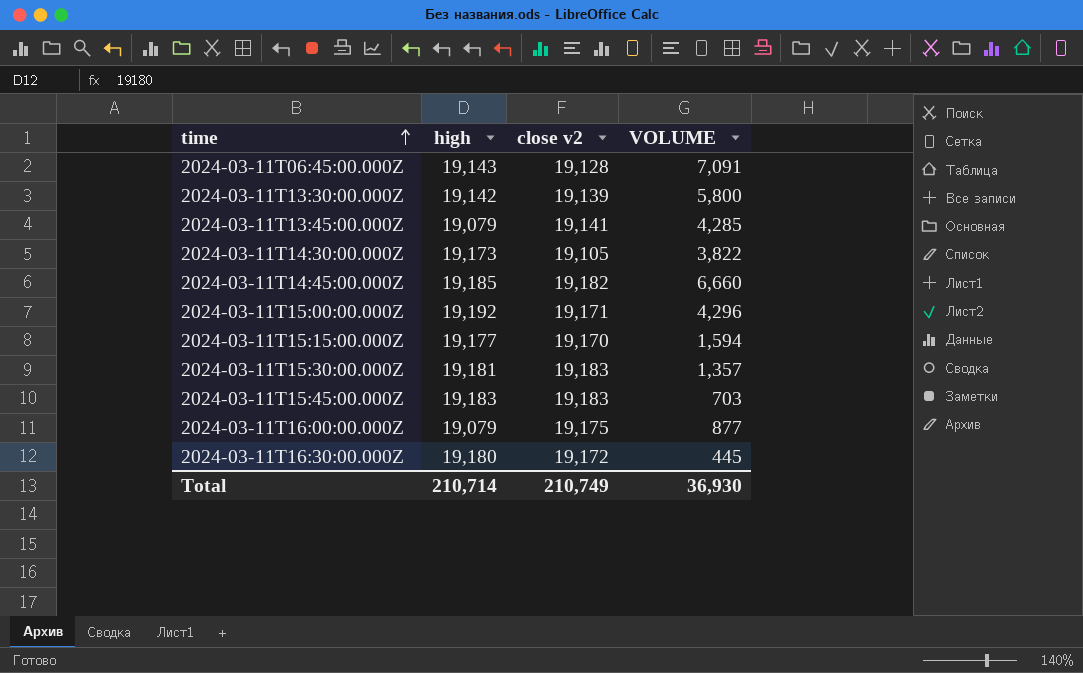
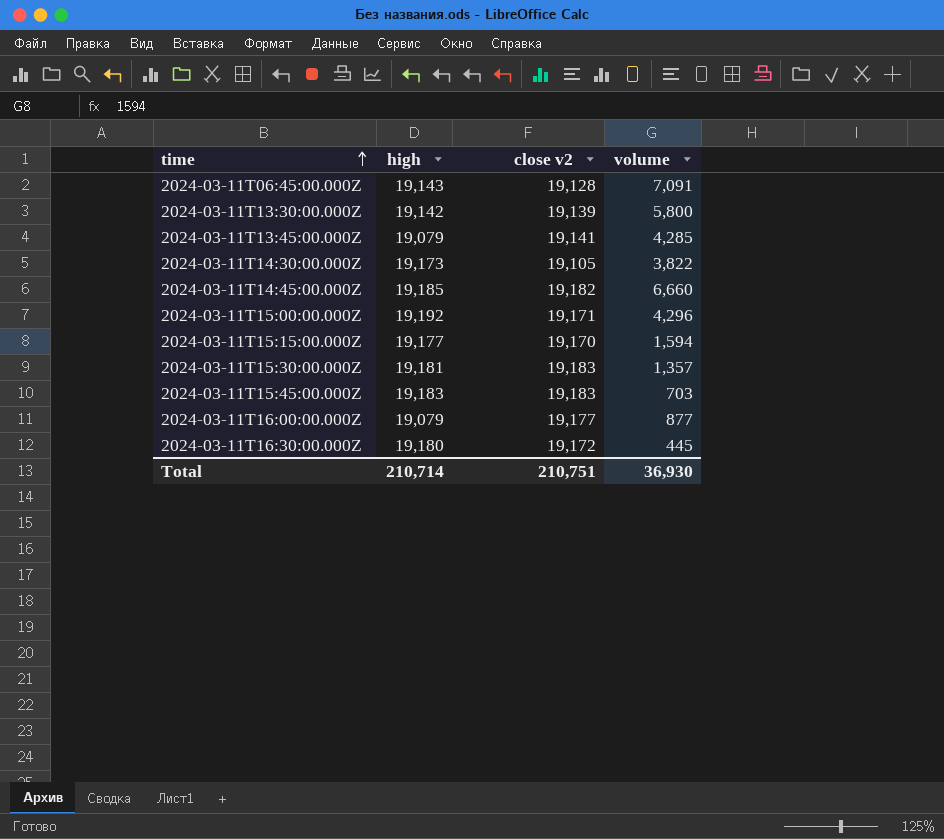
column name: VOLUME -> volume
2024-03-11T16:00:00.000Z | close v2: 19,175 -> 19,177
Total | close v2: 210,749 -> 210,751

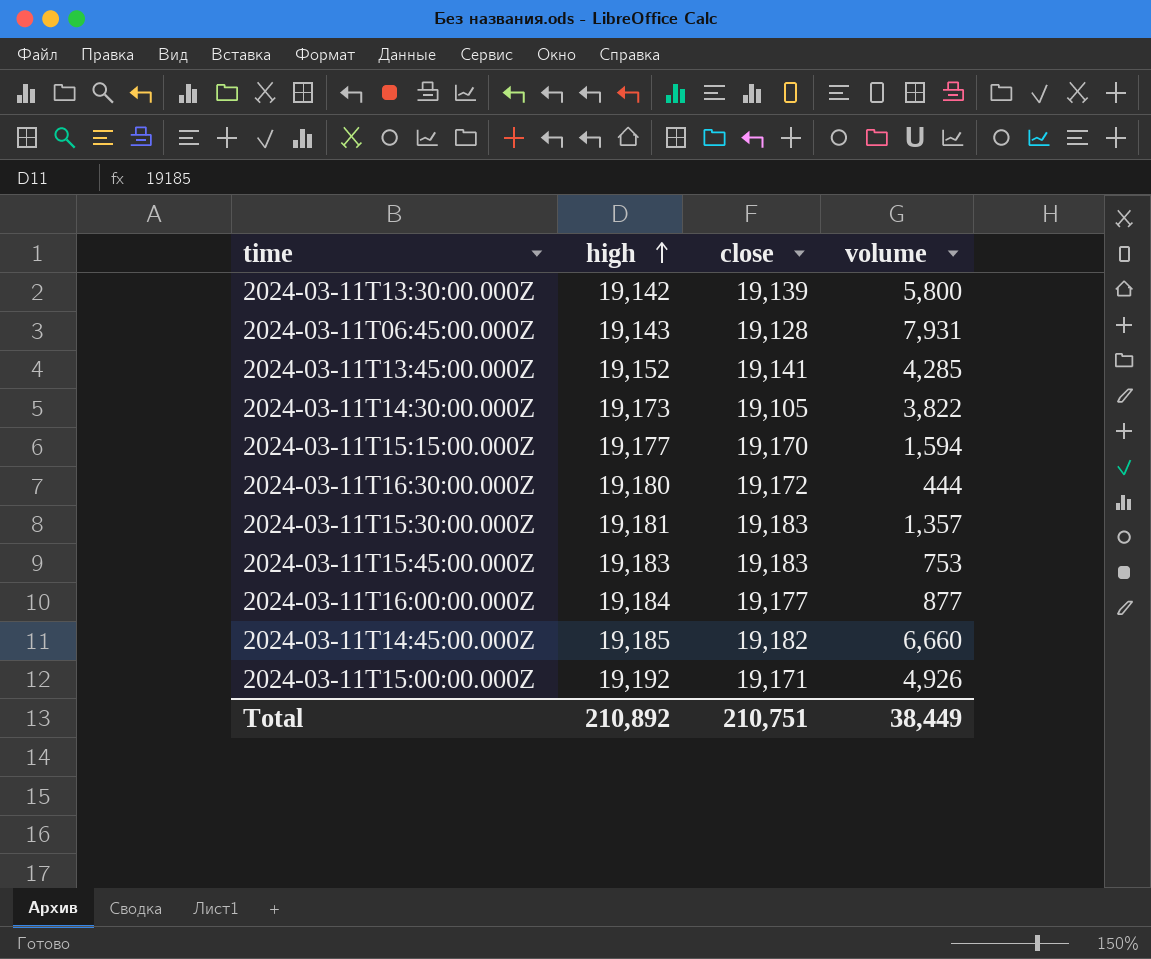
row order: time ascending -> high ascending
column name: close v2 -> close
2024-03-11T06:45:00.000Z | volume: 7,091 -> 7,931
2024-03-11T13:45:00.000Z | high: 19,079 -> 19,152
2024-03-11T16:30:00.000Z | volume: 445 -> 444
2024-03-11T15:45:00.000Z | volume: 703 -> 753
2024-03-11T16:00:00.000Z | high: 19,079 -> 19,184
2024-03-11T15:00:00.000Z | volume: 4,296 -> 4,926
Total | high: 210,714 -> 210,892
Total | volume: 36,930 -> 38,449

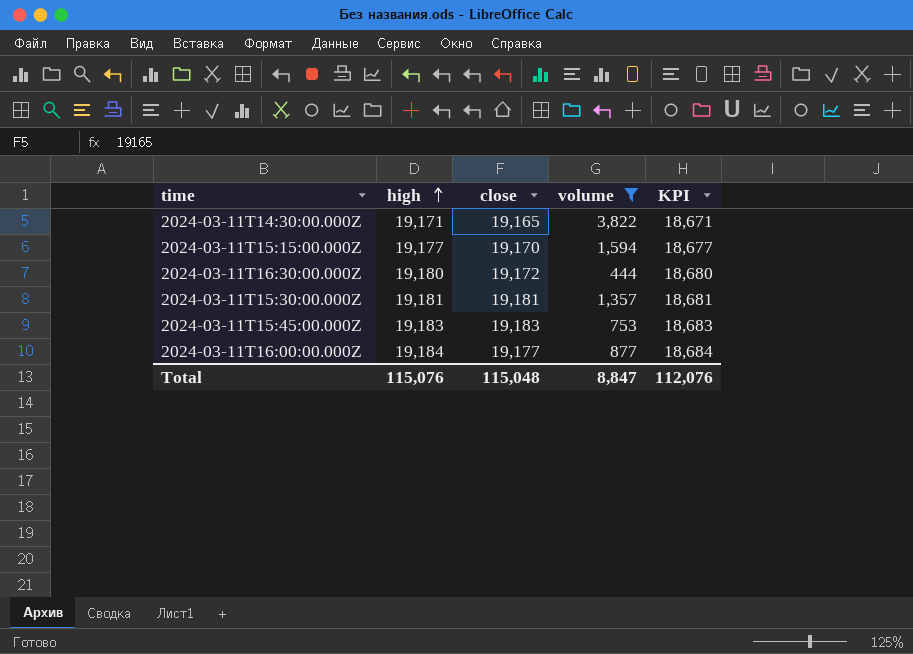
filter: none -> volume <= 3,822
column KPI | formula: none -> [high] - 500
2024-03-11T14:30:00.000Z | high: 19,173 -> 19,171
2024-03-11T14:30:00.000Z | close: 19,105 -> 19,165
2024-03-11T15:30:00.000Z | close: 19,183 -> 19,181
Total | high: 210,892 -> 115,076
Total | close: 210,751 -> 115,048
Total | volume: 38,449 -> 8,847

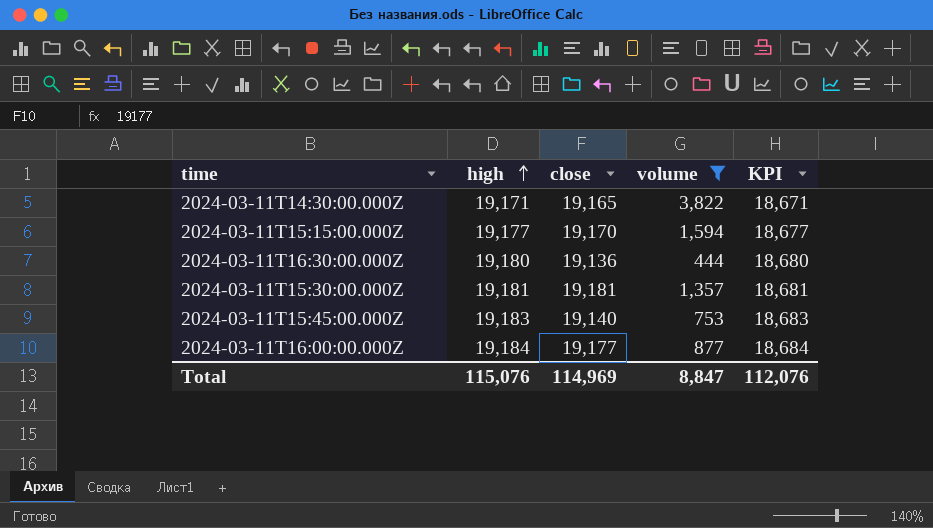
2024-03-11T16:30:00.000Z | close: 19,172 -> 19,136
2024-03-11T15:45:00.000Z | close: 19,183 -> 19,140
Total | close: 115,048 -> 114,969

